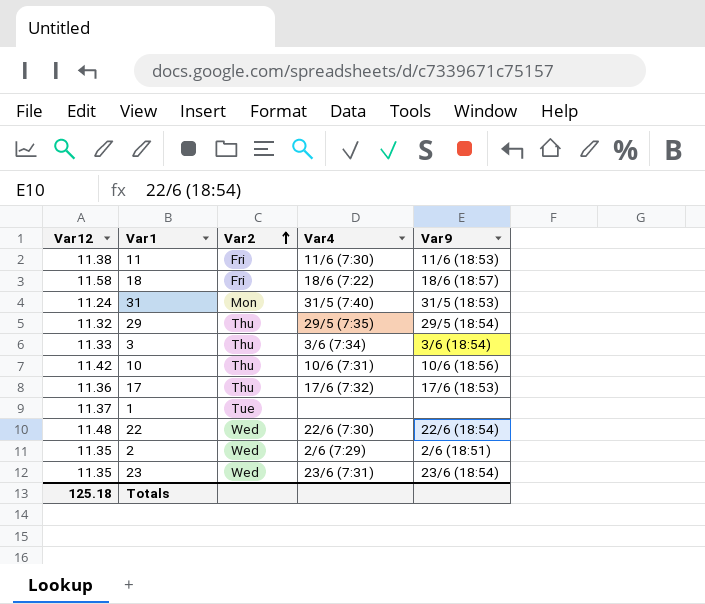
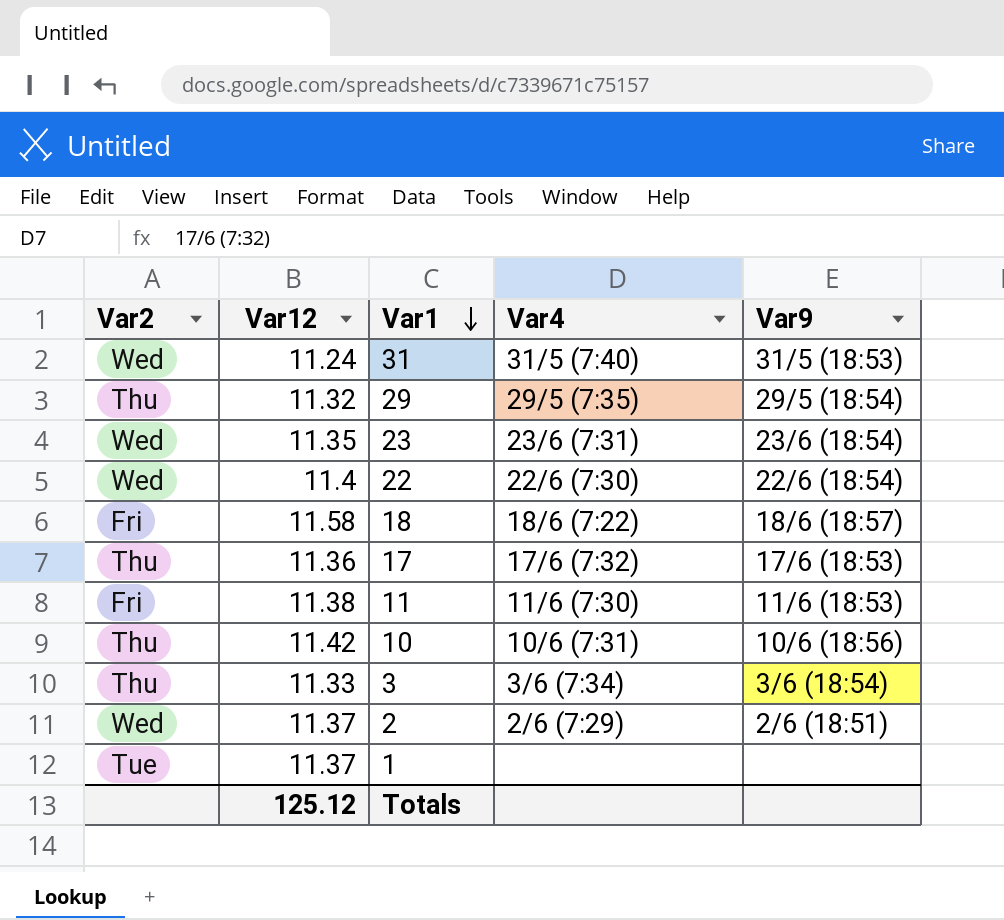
row order: Var2 ascending -> Var1 descending
column Var2 | position: 3 -> 1
31 | Var2: Mon -> Wed
22 | Var12: 11.48 -> 11.4
2 | Var12: 11.35 -> 11.37
Totals | Var12: 125.18 -> 125.12

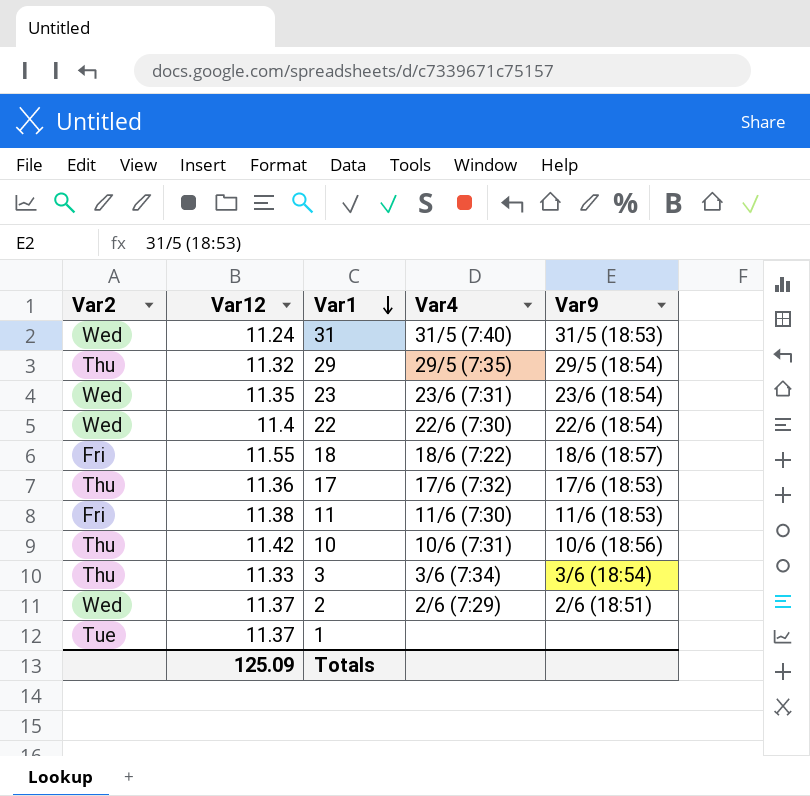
18 | Var12: 11.58 -> 11.55
Totals | Var12: 125.12 -> 125.09

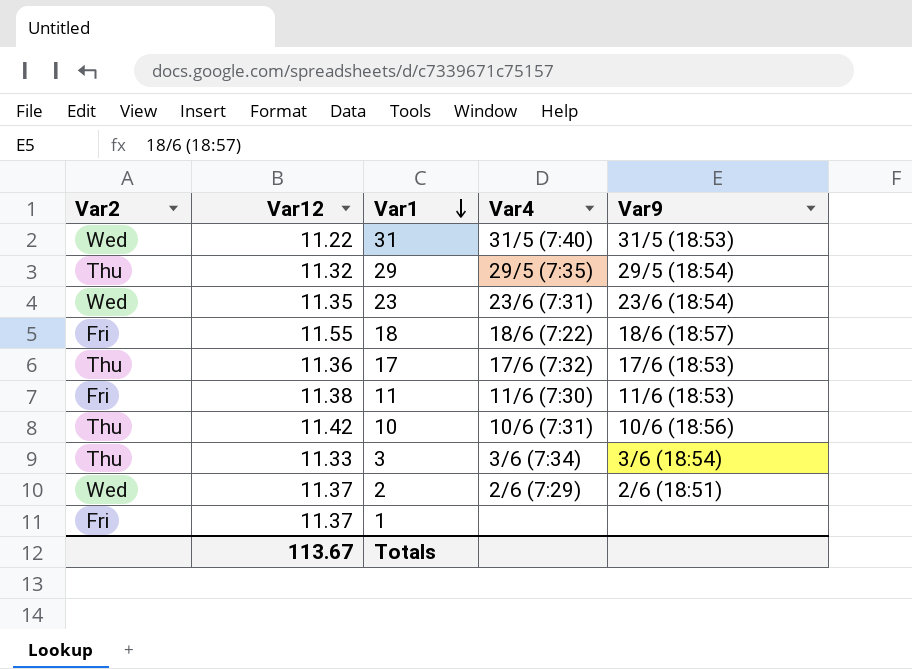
row 22: Wed | 11.4 | 22/6 (7:30) | 22/6 (18:54) -> none
31 | Var12: 11.24 -> 11.22
1 | Var2: Tue -> Fri
Totals | Var12: 125.09 -> 113.67

